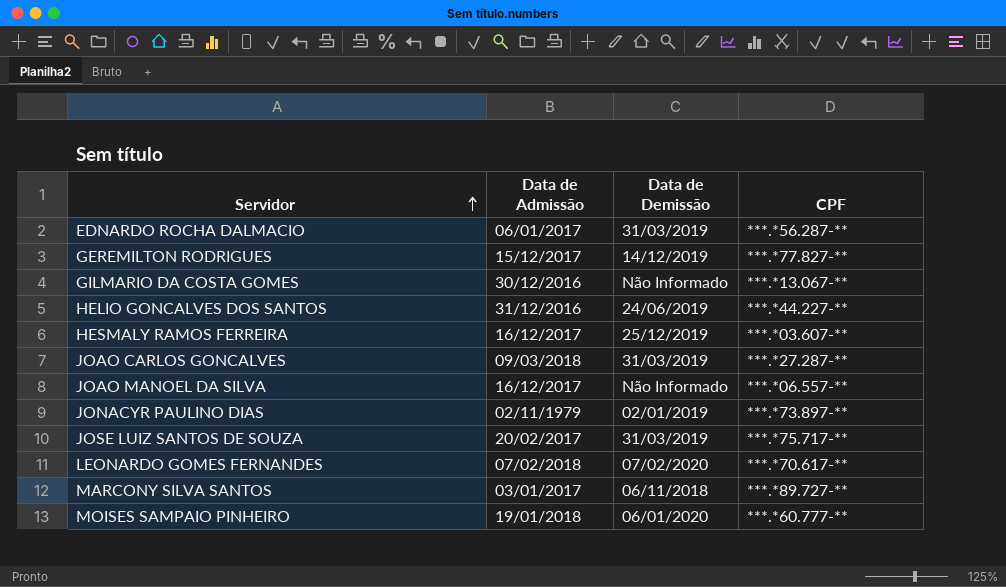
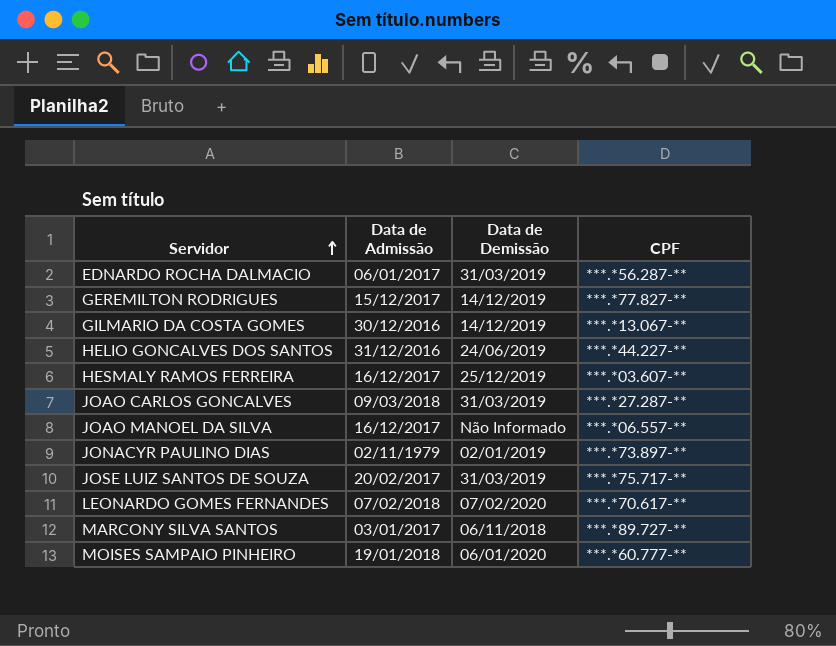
GILMARIO DA COSTA GOMES | Data de Demissão: Não Informado -> 14/12/2019

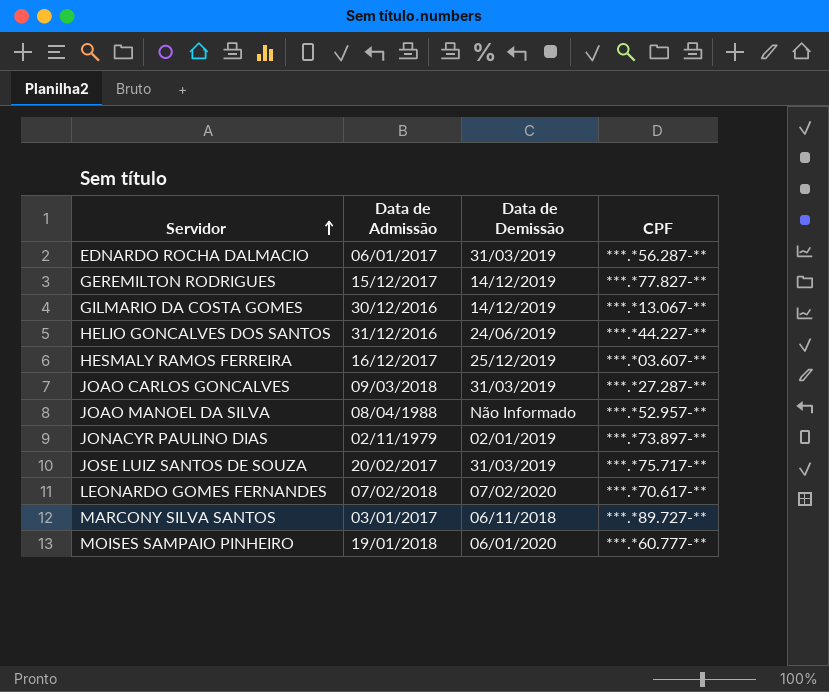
JOAO MANOEL DA SILVA | Data de Admissão: 16/12/2017 -> 08/04/1988
JOAO MANOEL DA SILVA | CPF: ***.*06.557-** -> ***.*52.957-**

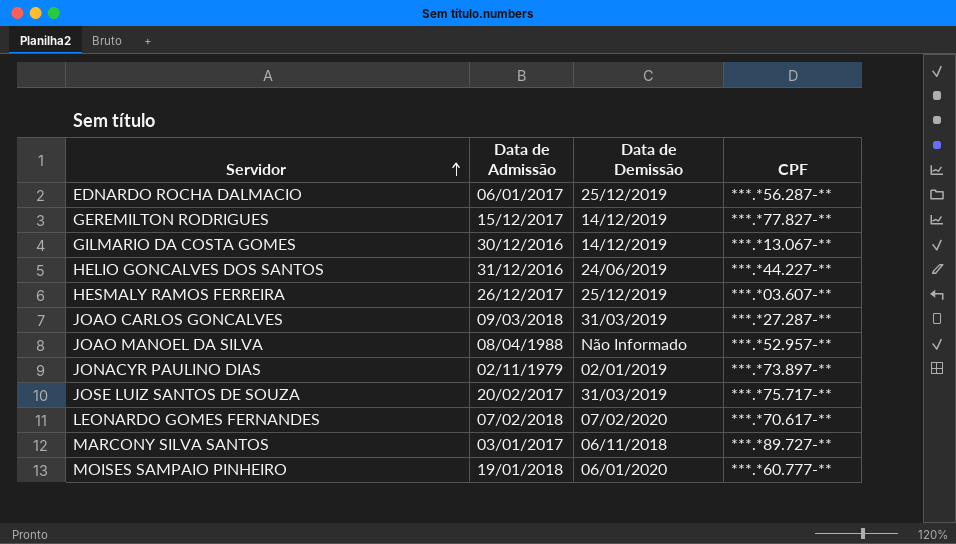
EDNARDO ROCHA DALMACIO | Data de Demissão: 31/03/2019 -> 25/12/2019
HESMALY RAMOS FERREIRA | Data de Admissão: 16/12/2017 -> 26/12/2017

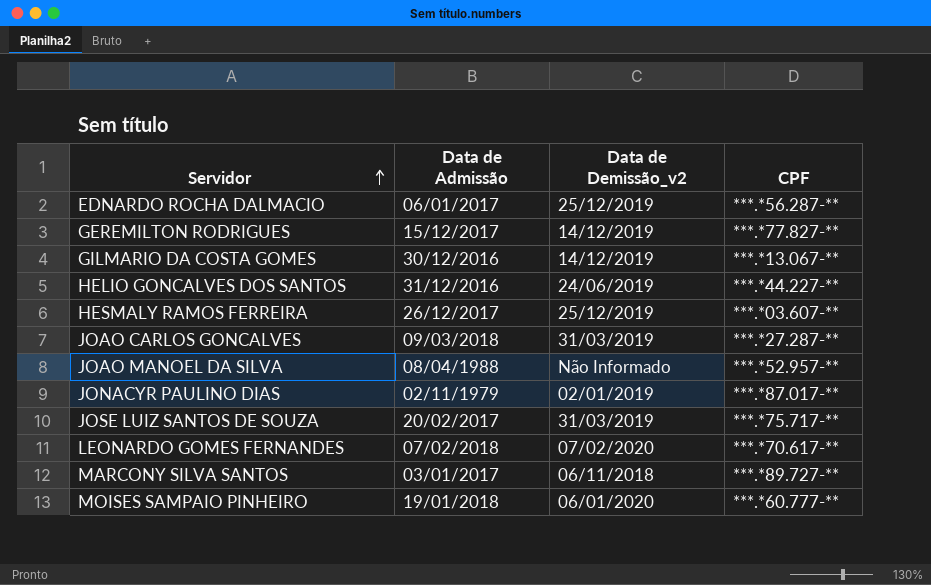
column name: Data de Demissão -> Data de Demissão_v2
JONACYR PAULINO DIAS | CPF: ***.*73.897-** -> ***.*87.017-**

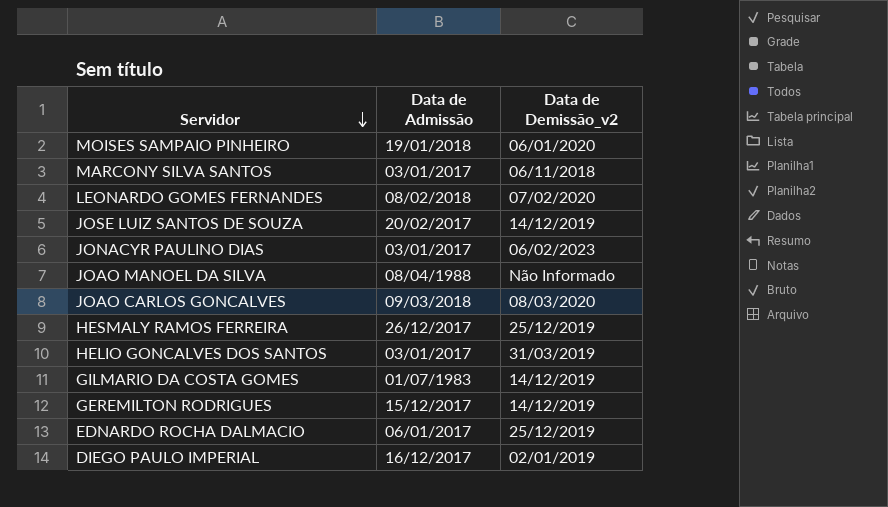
row order: Servidor ascending -> Servidor descending
column CPF | position: 4 -> none
LEONARDO GOMES FERNANDES | Data de Admissão: 07/02/2018 -> 08/02/2018
JOSE LUIZ SANTOS DE SOUZA | Data de Demissão_v2: 31/03/2019 -> 14/12/2019
JONACYR PAULINO DIAS | Data de Admissão: 02/11/1979 -> 03/01/2017
JONACYR PAULINO DIAS | Data de Demissão_v2: 02/01/2019 -> 06/02/2023
JOAO CARLOS GONCALVES | Data de Demissão_v2: 31/03/2019 -> 08/03/2020
HELIO GONCALVES DOS SANTOS | Data de Admissão: 31/12/2016 -> 03/01/2017
HELIO GONCALVES DOS SANTOS | Data de Demissão_v2: 24/06/2019 -> 31/03/2019
GILMARIO DA COSTA GOMES | Data de Admissão: 30/12/2016 -> 01/07/1983
row DIEGO PAULO IMPERIAL: none -> 16/12/2017 | 02/01/2019

